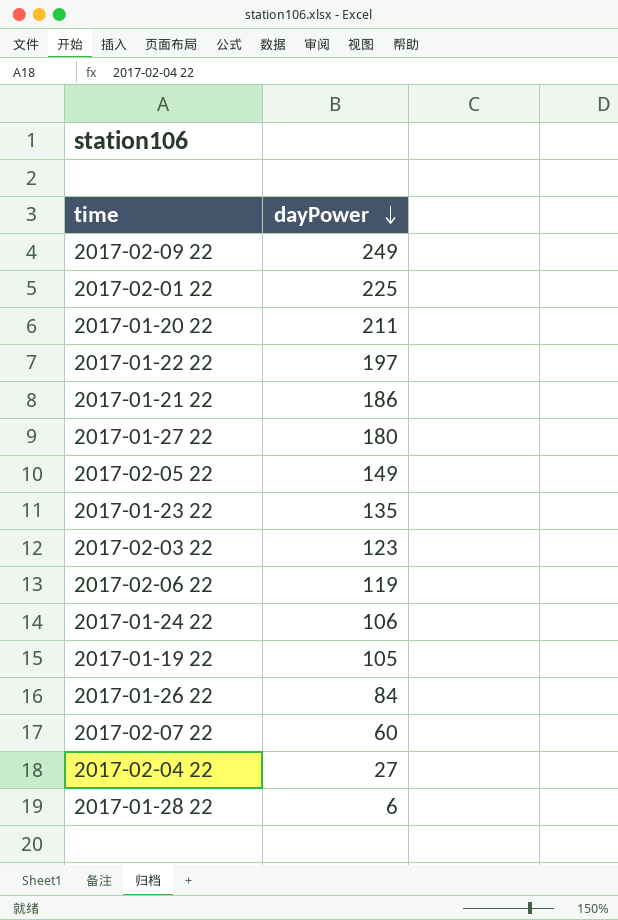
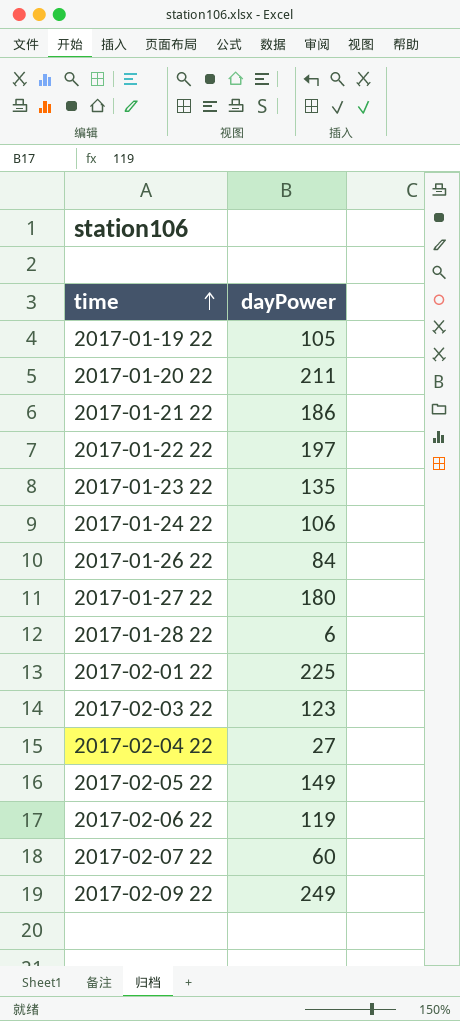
row order: dayPower descending -> time ascending

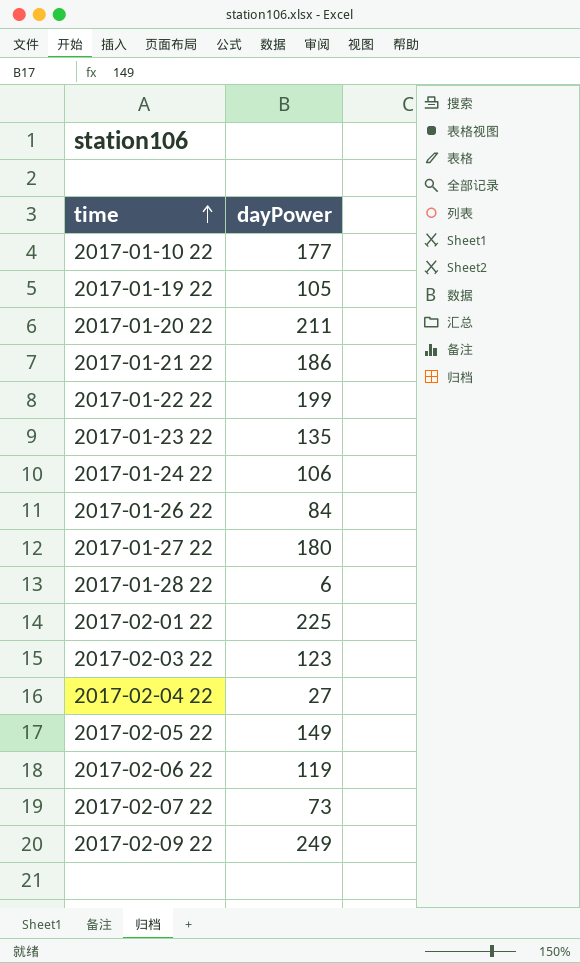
row 2017-01-10 22: none -> 177
2017-01-22 22 | dayPower: 197 -> 199
2017-02-07 22 | dayPower: 60 -> 73

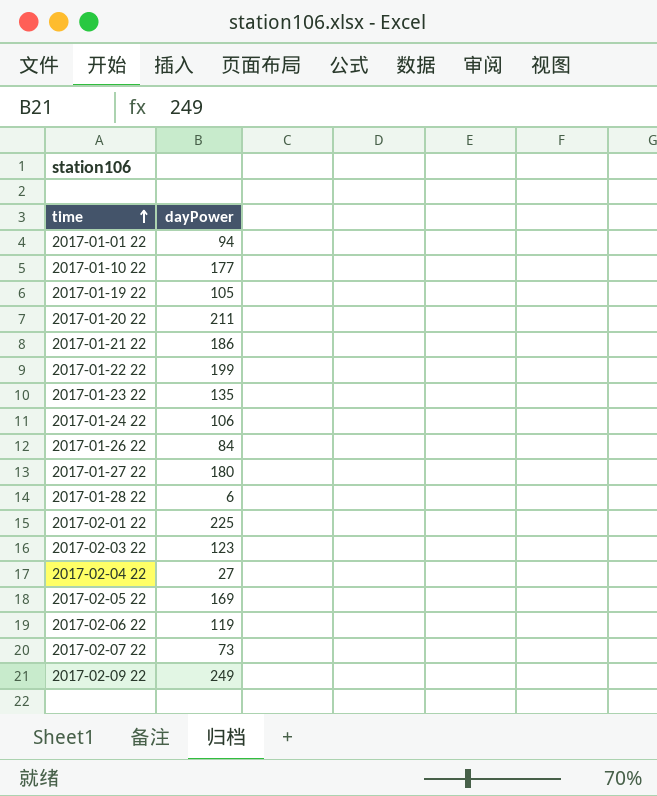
row 2017-01-01 22: none -> 94
2017-02-05 22 | dayPower: 149 -> 169

